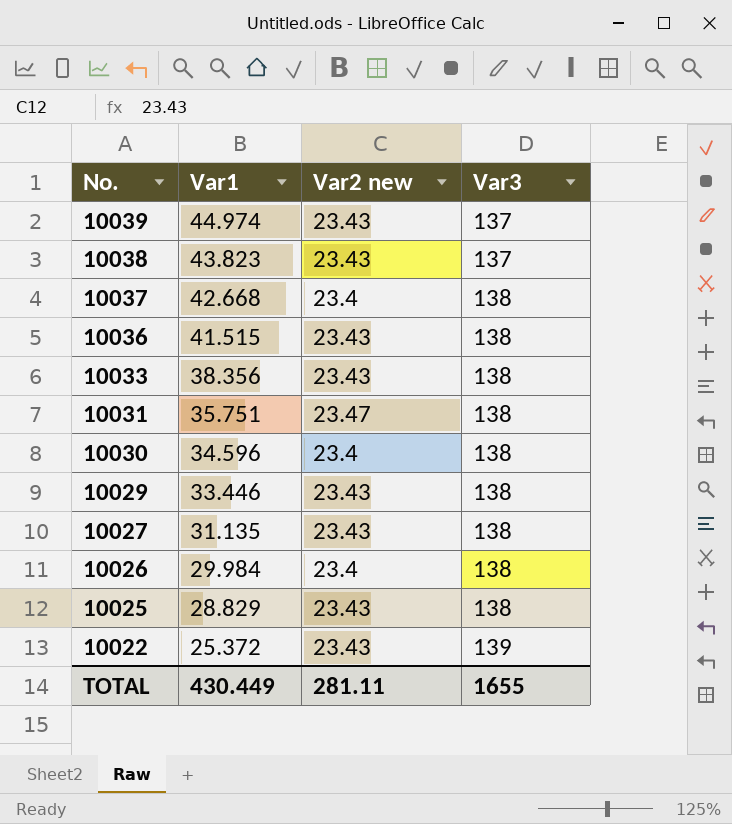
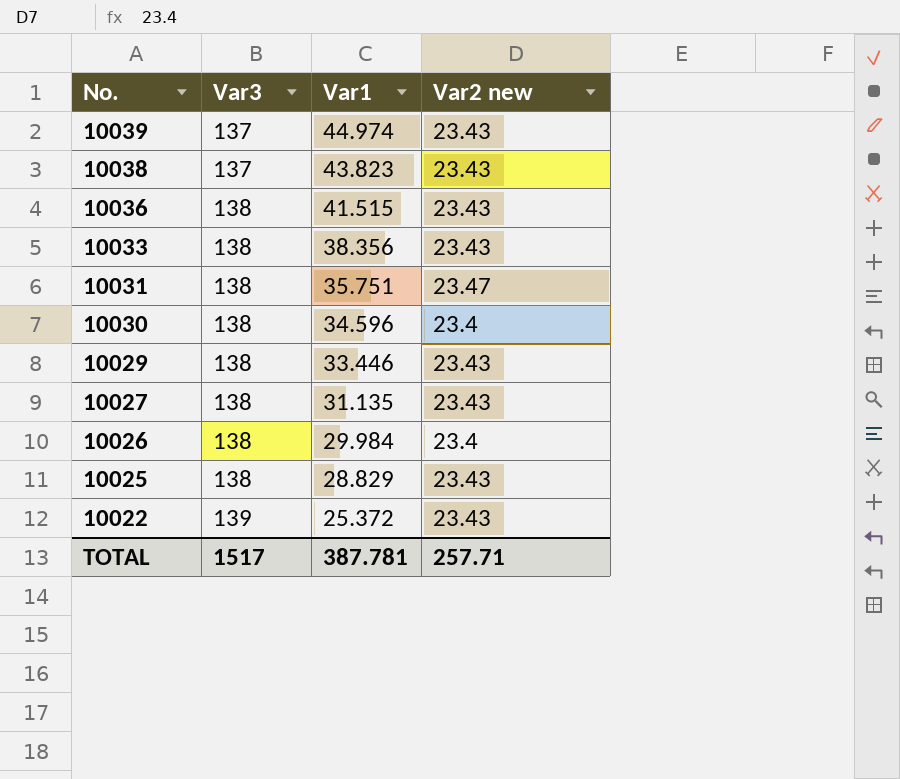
column Var3 | position: 4 -> 2
row 10037: 42.668 | 23.4 | 138 -> none
TOTAL | Var3: 1655 -> 1517
TOTAL | Var1: 430.449 -> 387.781
TOTAL | Var2 new: 281.11 -> 257.71

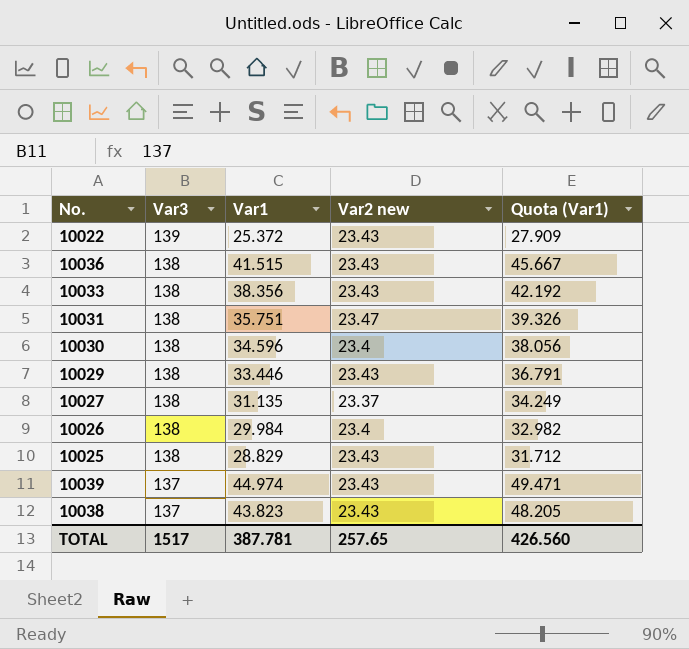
row order: No. descending -> Var3 descending
column Quota (Var1) | formula: none -> [Var1] * 1.1
10027 | Var2 new: 23.43 -> 23.37
TOTAL | Var2 new: 257.71 -> 257.65

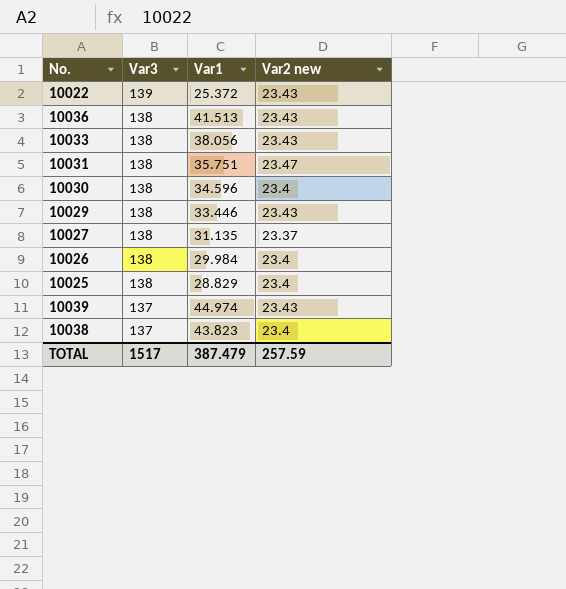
column Quota (Var1) | formula: [Var1] * 1.1 -> none
10036 | Var1: 41.515 -> 41.513
10033 | Var1: 38.356 -> 38.056
10025 | Var2 new: 23.43 -> 23.4
10038 | Var2 new: 23.43 -> 23.4
TOTAL | Var1: 387.781 -> 387.479
TOTAL | Var2 new: 257.65 -> 257.59

